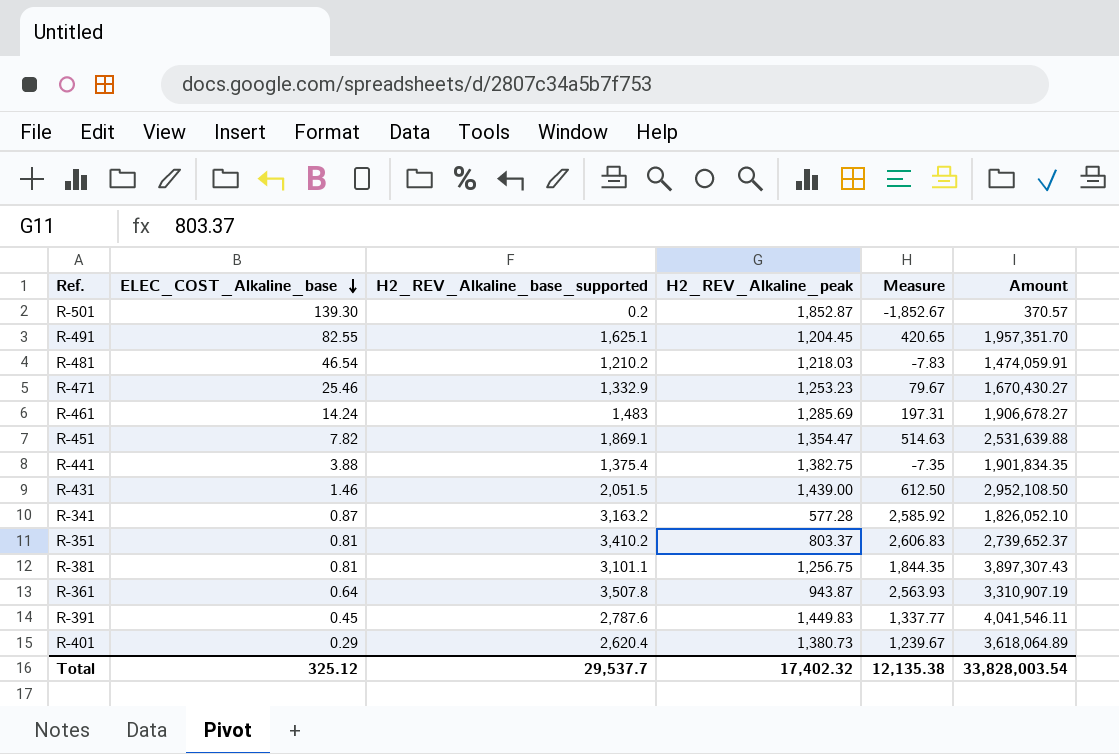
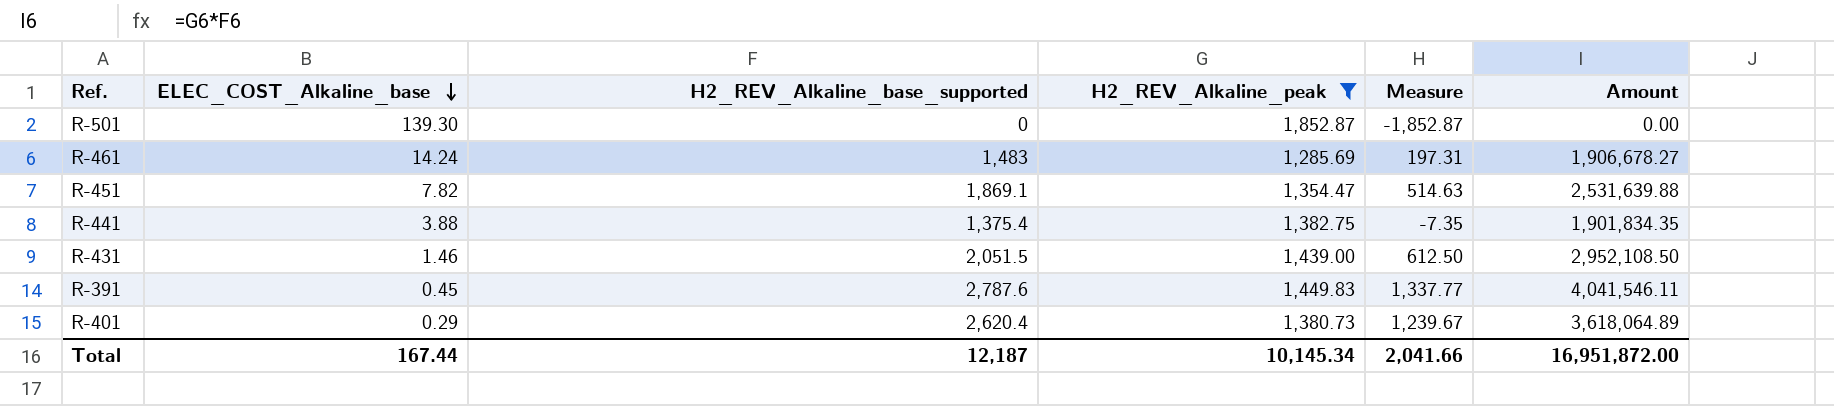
filter: none -> H2_REV_Alkaline_peak >= 1,285.69
R-501 | H2_REV_Alkaline_base_supported: 0.2 -> 0
R-501 | Measure: -1,852.67 -> -1,852.87
R-501 | Amount: 370.57 -> 0.00
Total | ELEC_COST_Alkaline_base: 325.12 -> 167.44
Total | H2_REV_Alkaline_base_supported: 29,537.7 -> 12,187
Total | H2_REV_Alkaline_peak: 17,402.32 -> 10,145.34
Total | Measure: 12,135.38 -> 2,041.66
Total | Amount: 33,828,003.54 -> 16,951,872.00

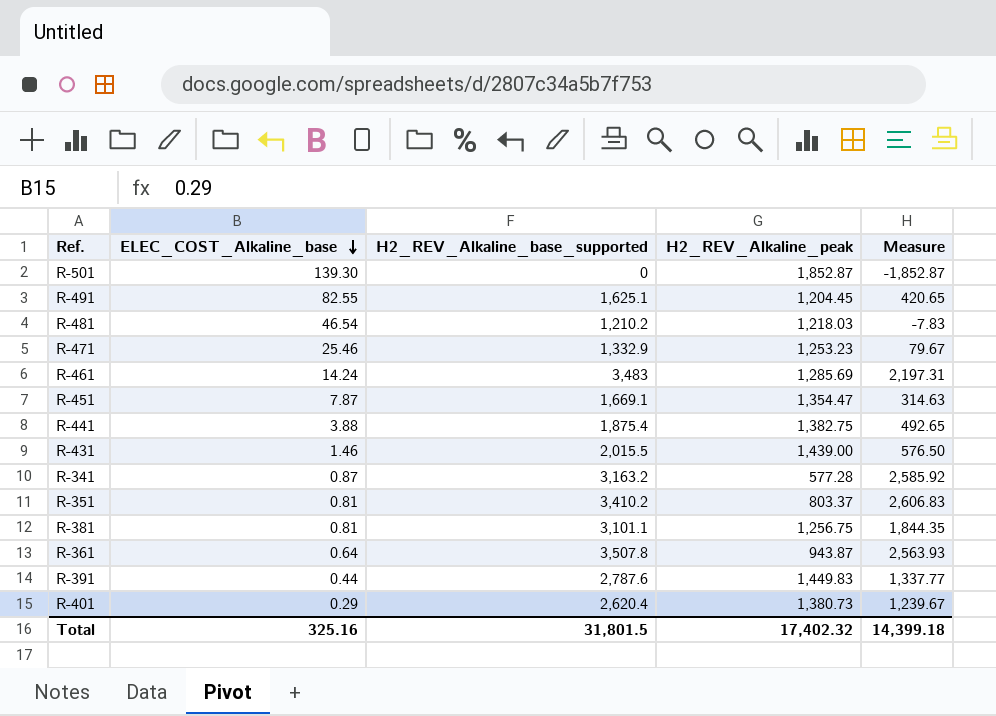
filter: H2_REV_Alkaline_peak >= 1,285.69 -> none
column Amount | formula: [H2_REV_Alkaline_base_supported] * [H2_REV_Alkaline_peak] -> none
R-461 | H2_REV_Alkaline_base_supported: 1,483 -> 3,483
R-461 | Measure: 197.31 -> 2,197.31
R-451 | ELEC_COST_Alkaline_base: 7.82 -> 7.87
R-451 | H2_REV_Alkaline_base_supported: 1,869.1 -> 1,669.1
R-451 | Measure: 514.63 -> 314.63
R-441 | H2_REV_Alkaline_base_supported: 1,375.4 -> 1,875.4
R-441 | Measure: -7.35 -> 492.65
R-431 | H2_REV_Alkaline_base_supported: 2,051.5 -> 2,015.5
R-431 | Measure: 612.50 -> 576.50
R-391 | ELEC_COST_Alkaline_base: 0.45 -> 0.44
Total | ELEC_COST_Alkaline_base: 167.44 -> 325.16
Total | H2_REV_Alkaline_base_supported: 12,187 -> 31,801.5
Total | H2_REV_Alkaline_peak: 10,145.34 -> 17,402.32
Total | Measure: 2,041.66 -> 14,399.18

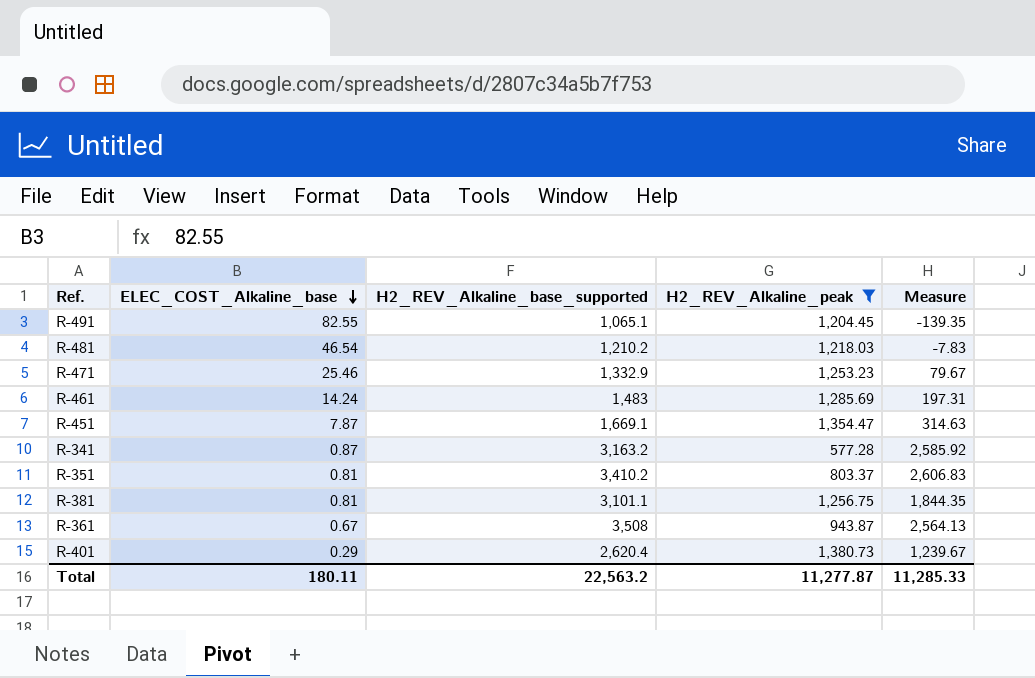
filter: none -> H2_REV_Alkaline_peak <= 1,380.73
R-491 | H2_REV_Alkaline_base_supported: 1,625.1 -> 1,065.1
R-491 | Measure: 420.65 -> -139.35
R-461 | H2_REV_Alkaline_base_supported: 3,483 -> 1,483
R-461 | Measure: 2,197.31 -> 197.31
R-361 | ELEC_COST_Alkaline_base: 0.64 -> 0.67
R-361 | H2_REV_Alkaline_base_supported: 3,507.8 -> 3,508
R-361 | Measure: 2,563.93 -> 2,564.13
Total | ELEC_COST_Alkaline_base: 325.16 -> 180.11
Total | H2_REV_Alkaline_base_supported: 31,801.5 -> 22,563.2
Total | H2_REV_Alkaline_peak: 17,402.32 -> 11,277.87
Total | Measure: 14,399.18 -> 11,285.33

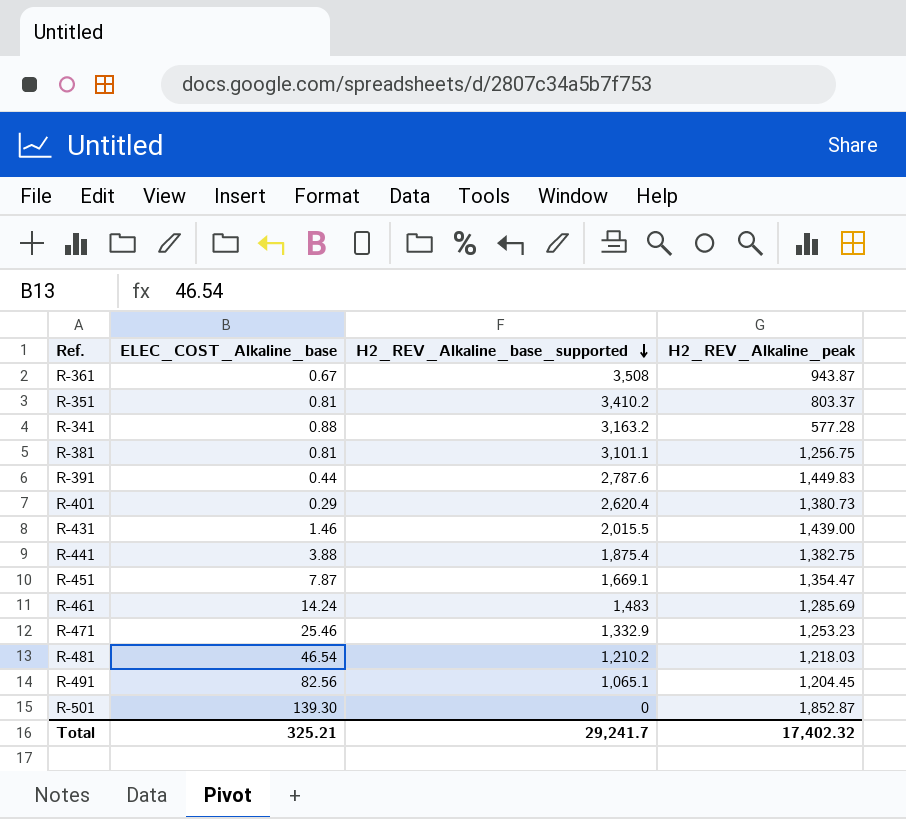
filter: H2_REV_Alkaline_peak <= 1,380.73 -> none
row order: ELEC_COST_Alkaline_base descending -> H2_REV_Alkaline_base_supported descending
column Measure | formula: [H2_REV_Alkaline_base_supported] - [H2_REV_Alkaline_peak] -> none
R-341 | ELEC_COST_Alkaline_base: 0.87 -> 0.88
R-491 | ELEC_COST_Alkaline_base: 82.55 -> 82.56
Total | ELEC_COST_Alkaline_base: 180.11 -> 325.21
Total | H2_REV_Alkaline_base_supported: 22,563.2 -> 29,241.7
Total | H2_REV_Alkaline_peak: 11,277.87 -> 17,402.32

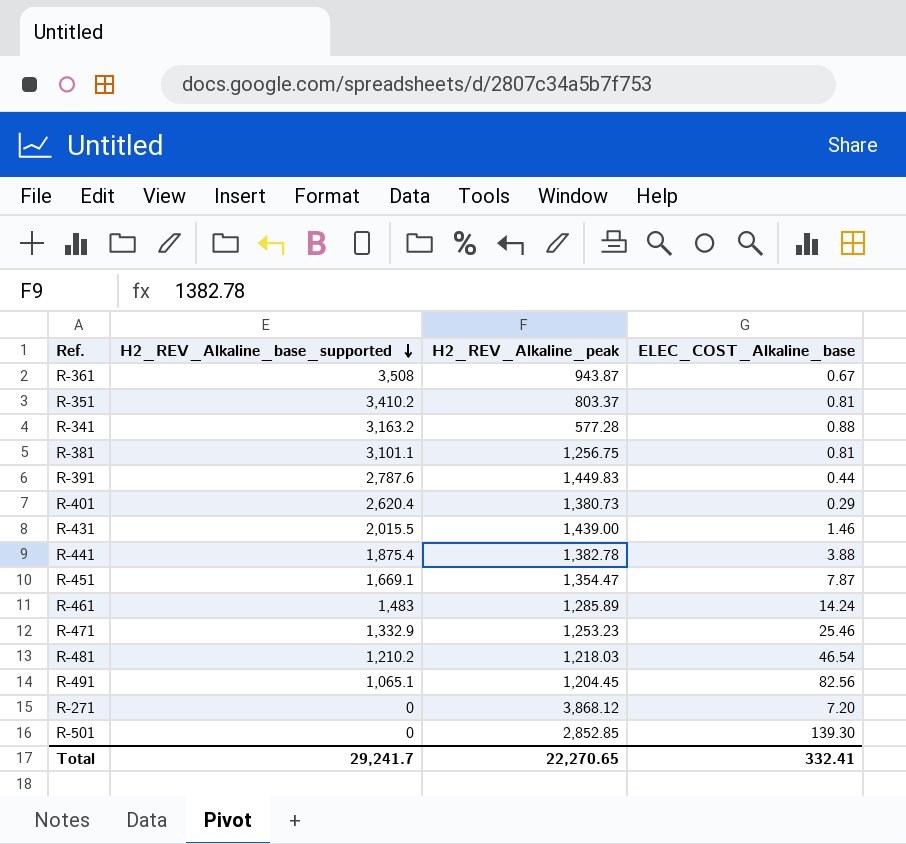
column ELEC_COST_Alkaline_base | position: 2 -> 4
R-441 | H2_REV_Alkaline_peak: 1,382.75 -> 1,382.78
R-461 | H2_REV_Alkaline_peak: 1,285.69 -> 1,285.89
row R-271: none -> 0 | 3,868.12 | 7.20
R-501 | H2_REV_Alkaline_peak: 1,852.87 -> 2,852.85
Total | H2_REV_Alkaline_peak: 17,402.32 -> 22,270.65
Total | ELEC_COST_Alkaline_base: 325.21 -> 332.41

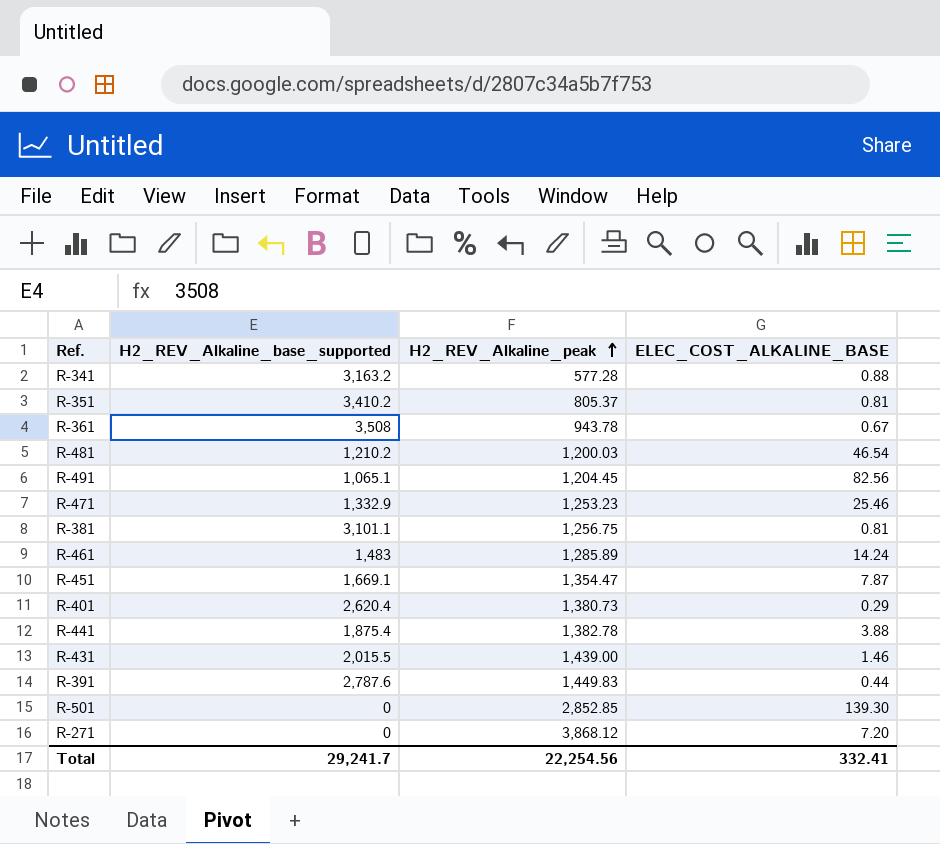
row order: H2_REV_Alkaline_base_supported descending -> H2_REV_Alkaline_peak ascending
column name: ELEC_COST_Alkaline_base -> ELEC_COST_ALKALINE_BASE
R-351 | H2_REV_Alkaline_peak: 803.37 -> 805.37
R-361 | H2_REV_Alkaline_peak: 943.87 -> 943.78
R-481 | H2_REV_Alkaline_peak: 1,218.03 -> 1,200.03
Total | H2_REV_Alkaline_peak: 22,270.65 -> 22,254.56

